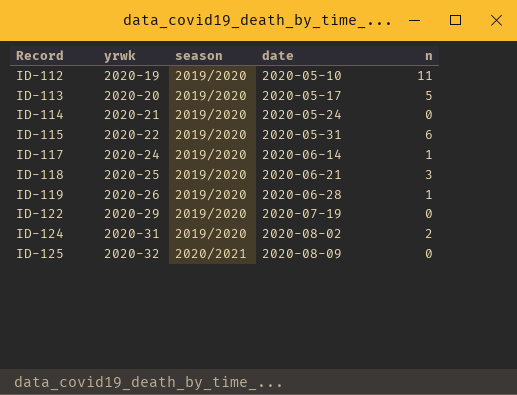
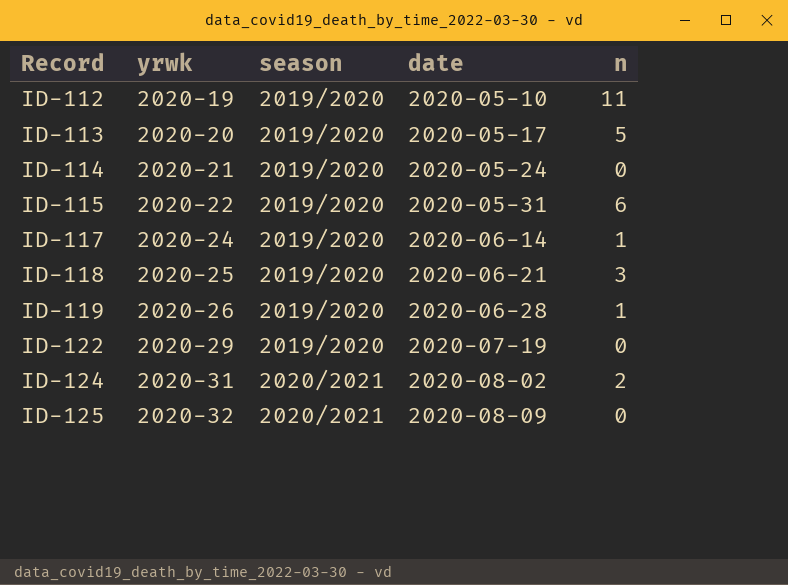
ID-124 | season: 2019/2020 -> 2020/2021

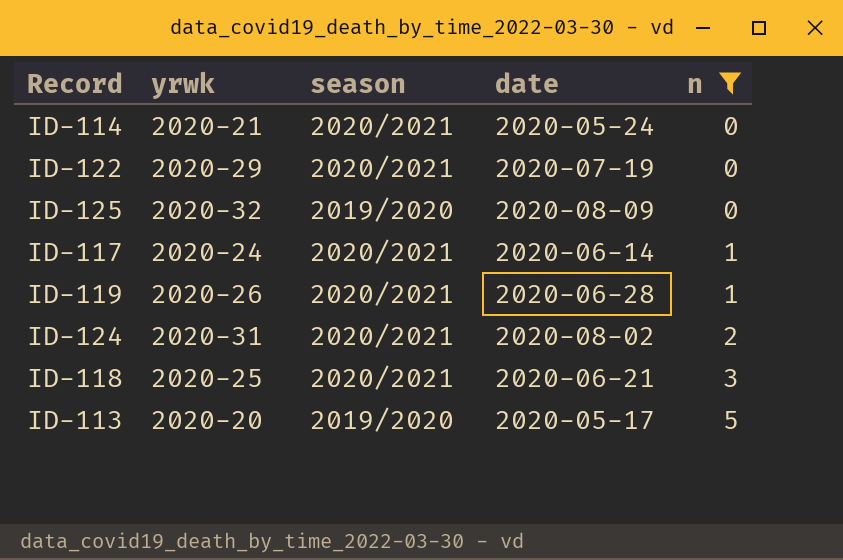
filter: none -> n <= 5
row order: Record ascending -> n ascending
ID-114 | season: 2019/2020 -> 2020/2021
ID-122 | season: 2019/2020 -> 2020/2021
ID-125 | season: 2020/2021 -> 2019/2020
ID-117 | season: 2019/2020 -> 2020/2021
ID-119 | season: 2019/2020 -> 2020/2021
ID-118 | season: 2019/2020 -> 2020/2021

